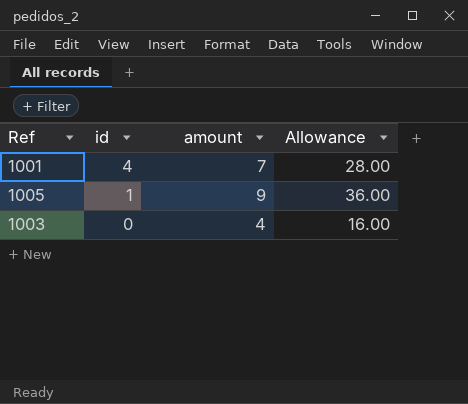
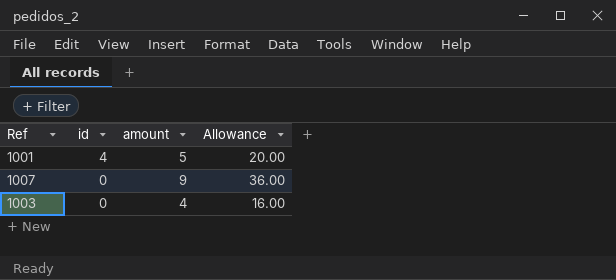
row 1005: 1 | 9 | 36.00 -> none
1001 | amount: 7 -> 5
1001 | Allowance: 28.00 -> 20.00
row 1007: none -> 0 | 9 | 36.00

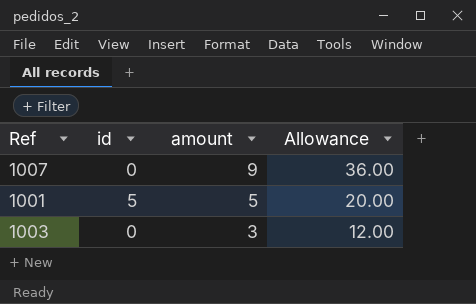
row order: id descending -> amount descending
1001 | id: 4 -> 5
1003 | amount: 4 -> 3
1003 | Allowance: 16.00 -> 12.00

